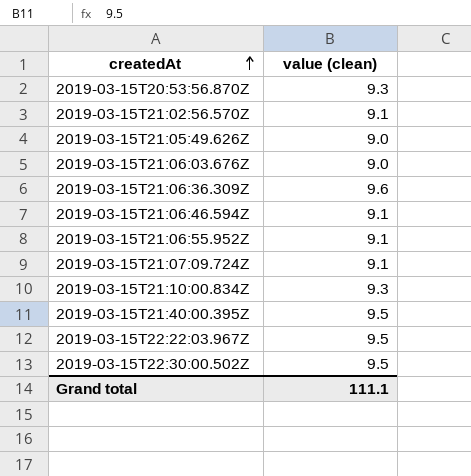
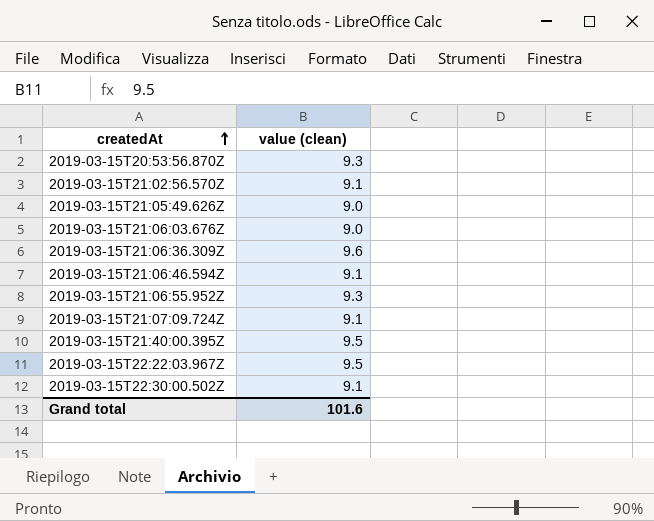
row 2019-03-15T21:10:00.834Z: 9.3 -> none
2019-03-15T21:06:55.952Z | value (clean): 9.1 -> 9.3
2019-03-15T22:30:00.502Z | value (clean): 9.5 -> 9.1
Grand total | value (clean): 111.1 -> 101.6

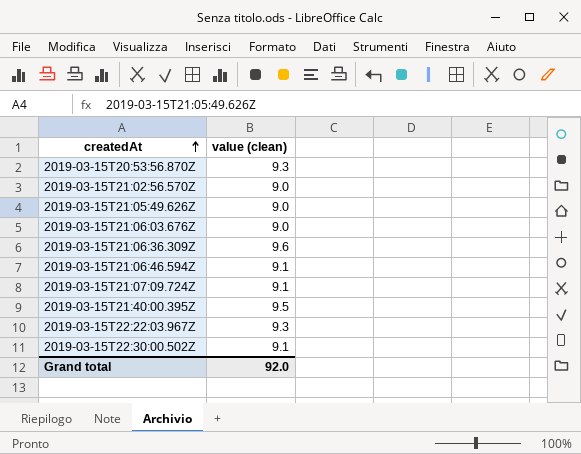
row 2019-03-15T21:06:55.952Z: 9.3 -> none
2019-03-15T21:02:56.570Z | value (clean): 9.1 -> 9.0
2019-03-15T22:22:03.967Z | value (clean): 9.5 -> 9.3
Grand total | value (clean): 101.6 -> 92.0

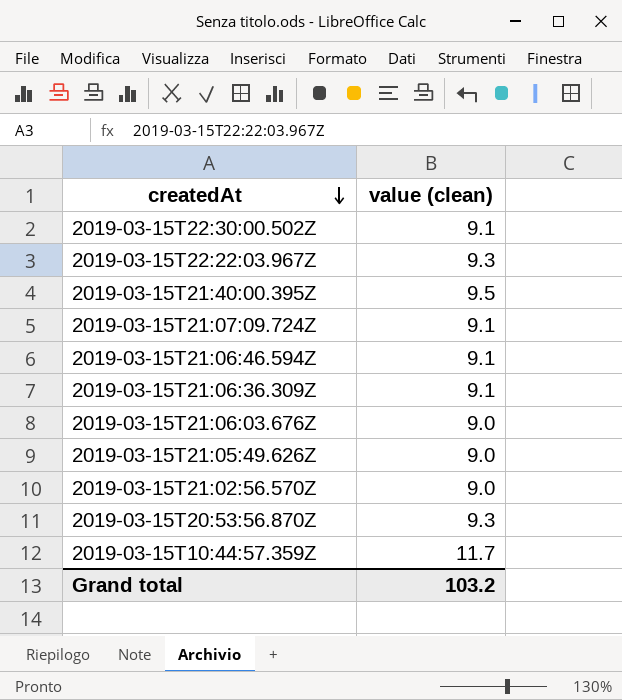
row order: createdAt ascending -> createdAt descending
2019-03-15T21:06:36.309Z | value (clean): 9.6 -> 9.1
row 2019-03-15T10:44:57.359Z: none -> 11.7
Grand total | value (clean): 92.0 -> 103.2

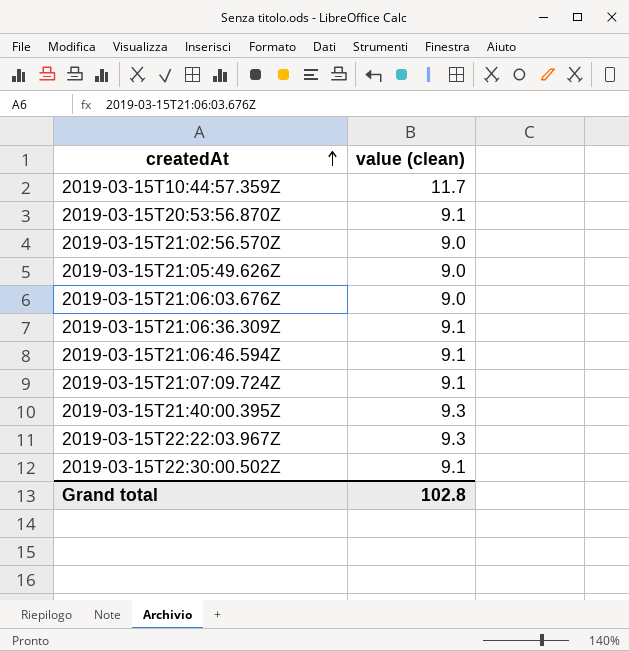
row order: createdAt descending -> createdAt ascending
2019-03-15T20:53:56.870Z | value (clean): 9.3 -> 9.1
2019-03-15T21:40:00.395Z | value (clean): 9.5 -> 9.3
Grand total | value (clean): 103.2 -> 102.8

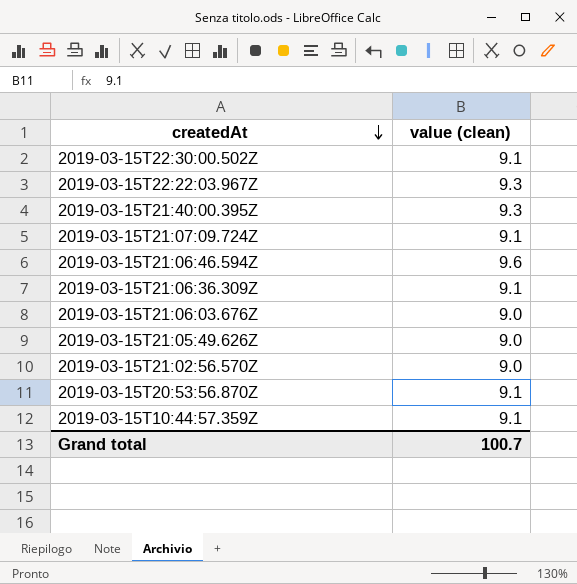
row order: createdAt ascending -> createdAt descending
2019-03-15T21:06:46.594Z | value (clean): 9.1 -> 9.6
2019-03-15T10:44:57.359Z | value (clean): 11.7 -> 9.1
Grand total | value (clean): 102.8 -> 100.7

